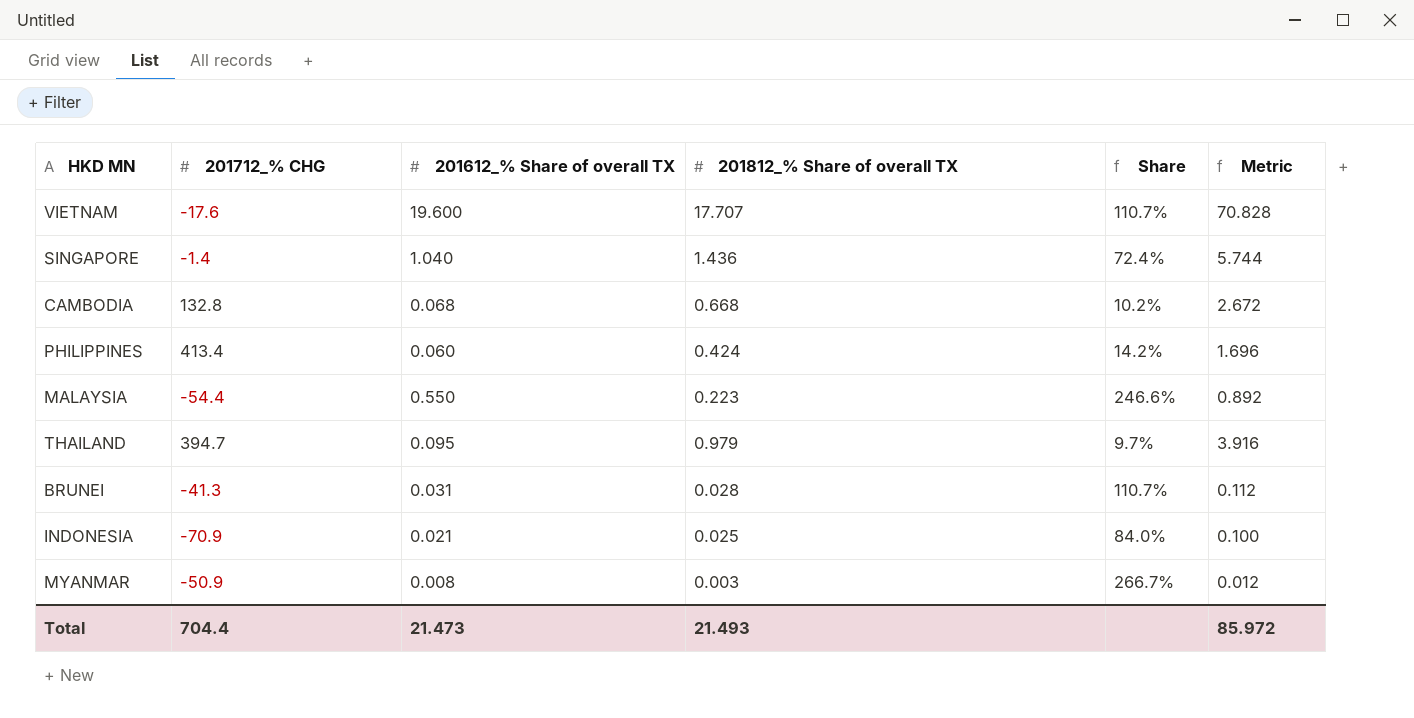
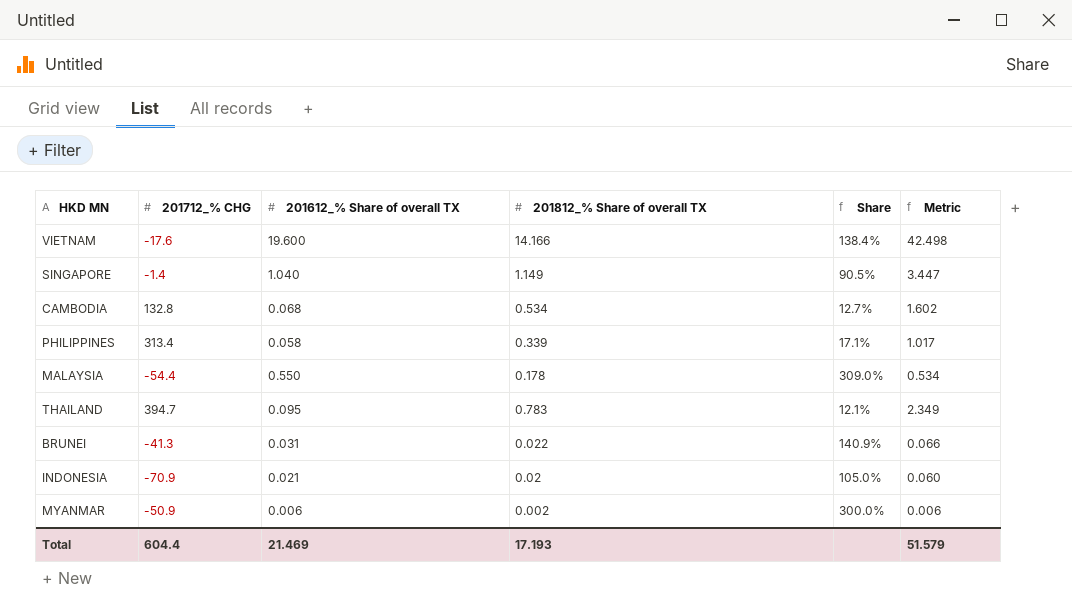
column Metric | formula: [201812_% Share of overall TX] * 4 -> [201812_% Share of overall TX] * 3
VIETNAM | 201812_% Share of overall TX: 17.707 -> 14.166
VIETNAM | Share: 110.7% -> 138.4%
SINGAPORE | 201812_% Share of overall TX: 1.436 -> 1.149
SINGAPORE | Share: 72.4% -> 90.5%
CAMBODIA | 201812_% Share of overall TX: 0.668 -> 0.534
CAMBODIA | Share: 10.2% -> 12.7%
PHILIPPINES | 201712_% CHG: 413.4 -> 313.4
PHILIPPINES | 201612_% Share of overall TX: 0.060 -> 0.058
PHILIPPINES | 201812_% Share of overall TX: 0.424 -> 0.339
PHILIPPINES | Share: 14.2% -> 17.1%
MALAYSIA | 201812_% Share of overall TX: 0.223 -> 0.178
MALAYSIA | Share: 246.6% -> 309.0%
THAILAND | 201812_% Share of overall TX: 0.979 -> 0.783
THAILAND | Share: 9.7% -> 12.1%
BRUNEI | 201812_% Share of overall TX: 0.028 -> 0.022
BRUNEI | Share: 110.7% -> 140.9%
INDONESIA | 201812_% Share of overall TX: 0.025 -> 0.02
INDONESIA | Share: 84.0% -> 105.0%
MYANMAR | 201612_% Share of overall TX: 0.008 -> 0.006
MYANMAR | 201812_% Share of overall TX: 0.003 -> 0.002
MYANMAR | Share: 266.7% -> 300.0%
Total | 201712_% CHG: 704.4 -> 604.4
Total | 201612_% Share of overall TX: 21.473 -> 21.469
Total | 201812_% Share of overall TX: 21.493 -> 17.193
Total | Metric: 85.972 -> 51.579

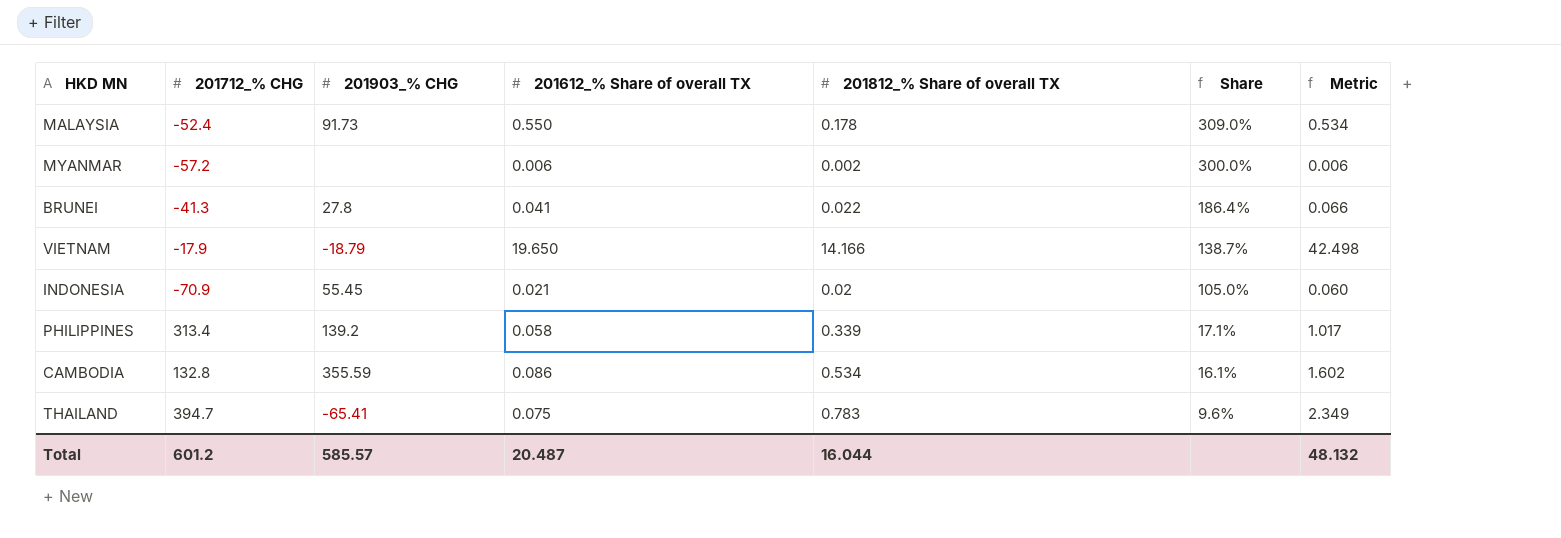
row order: none -> Share descending
column 201903_% CHG | position: none -> 3
row SINGAPORE: -1.4 | 1.040 | 1.149 | 90.5% | 3.447 -> none
MALAYSIA | 201712_% CHG: -54.4 -> -52.4
MYANMAR | 201712_% CHG: -50.9 -> -57.2
BRUNEI | 201612_% Share of overall TX: 0.031 -> 0.041
BRUNEI | Share: 140.9% -> 186.4%
VIETNAM | 201712_% CHG: -17.6 -> -17.9
VIETNAM | 201612_% Share of overall TX: 19.600 -> 19.650
VIETNAM | Share: 138.4% -> 138.7%
CAMBODIA | 201612_% Share of overall TX: 0.068 -> 0.086
CAMBODIA | Share: 12.7% -> 16.1%
THAILAND | 201612_% Share of overall TX: 0.095 -> 0.075
THAILAND | Share: 12.1% -> 9.6%
Total | 201712_% CHG: 604.4 -> 601.2
Total | 201612_% Share of overall TX: 21.469 -> 20.487
Total | 201812_% Share of overall TX: 17.193 -> 16.044
Total | Metric: 51.579 -> 48.132

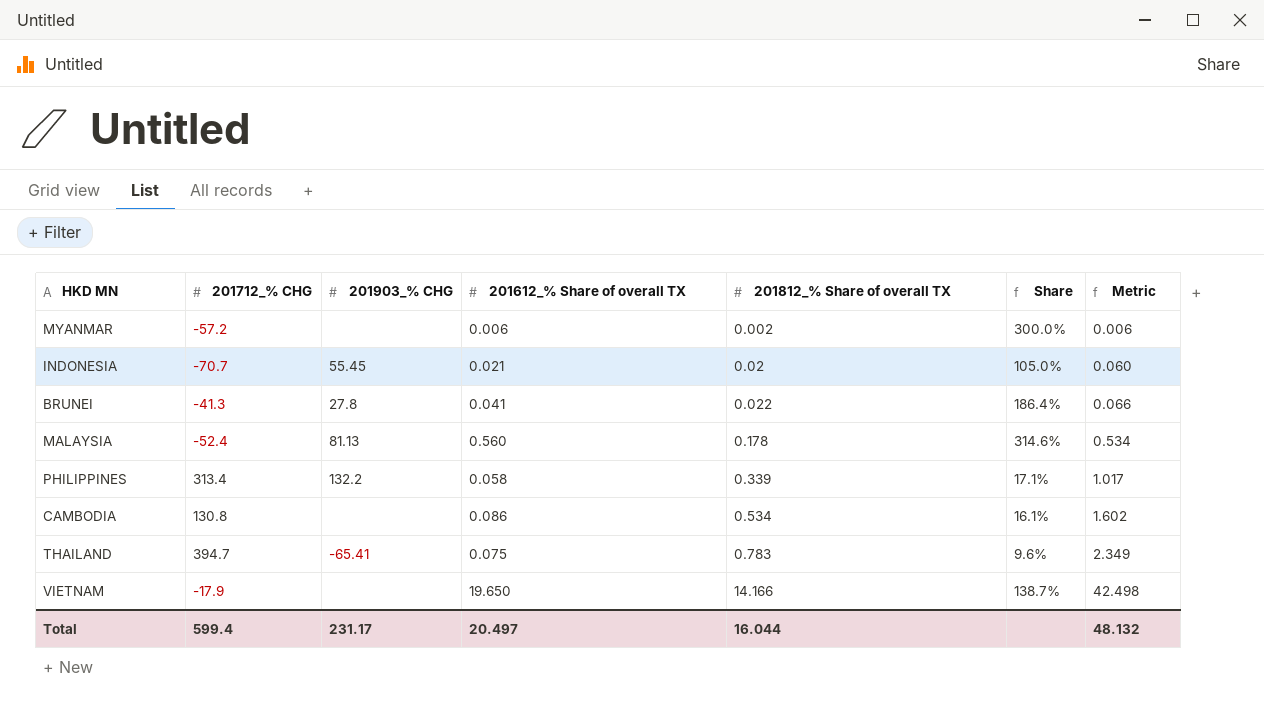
row order: Share descending -> 201812_% Share of overall TX ascending
INDONESIA | 201712_% CHG: -70.9 -> -70.7
MALAYSIA | 201903_% CHG: 91.73 -> 81.13
MALAYSIA | 201612_% Share of overall TX: 0.550 -> 0.560
MALAYSIA | Share: 309.0% -> 314.6%
PHILIPPINES | 201903_% CHG: 139.2 -> 132.2
CAMBODIA | 201712_% CHG: 132.8 -> 130.8
CAMBODIA | 201903_% CHG: 355.59 -> none
VIETNAM | 201903_% CHG: -18.79 -> none
Total | 201712_% CHG: 601.2 -> 599.4
Total | 201903_% CHG: 585.57 -> 231.17
Total | 201612_% Share of overall TX: 20.487 -> 20.497

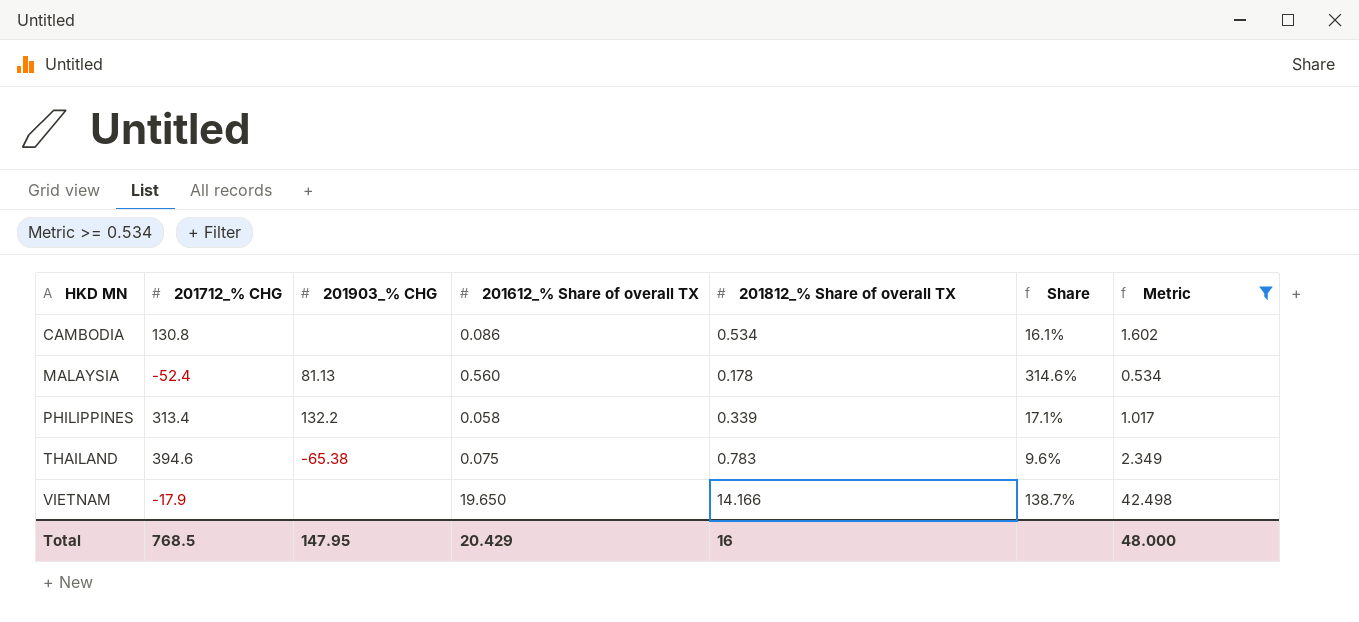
filter: none -> Metric >= 0.534
row order: 201812_% Share of overall TX ascending -> HKD MN ascending
THAILAND | 201712_% CHG: 394.7 -> 394.6
THAILAND | 201903_% CHG: -65.41 -> -65.38
Total | 201712_% CHG: 599.4 -> 768.5
Total | 201903_% CHG: 231.17 -> 147.95
Total | 201612_% Share of overall TX: 20.497 -> 20.429
Total | 201812_% Share of overall TX: 16.044 -> 16
Total | Metric: 48.132 -> 48.000

